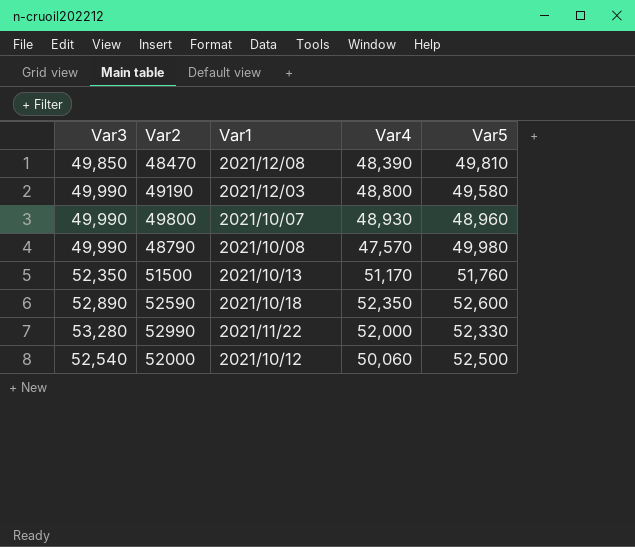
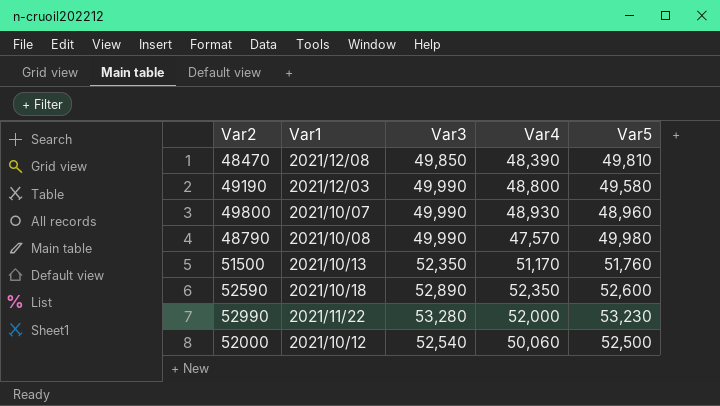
column Var3 | position: 1 -> 3
52990 | Var5: 52,330 -> 53,230

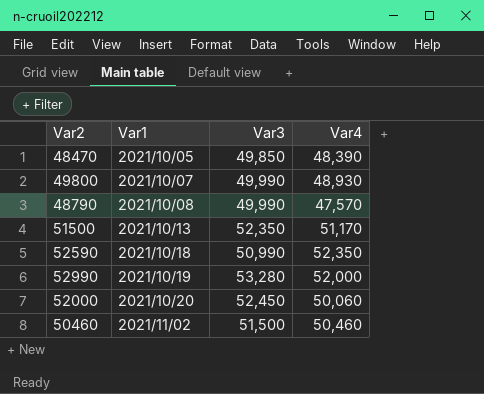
column Var5 | position: 5 -> none
row 49190: 2021/12/03 | 49,990 | 48,800 | 49,580 -> none
48470 | Var1: 2021/12/08 -> 2021/10/05
52590 | Var3: 52,890 -> 50,990
52990 | Var1: 2021/11/22 -> 2021/10/19
52000 | Var1: 2021/10/12 -> 2021/10/20
52000 | Var3: 52,540 -> 52,450
row 50460: none -> 2021/11/02 | 51,500 | 50,460

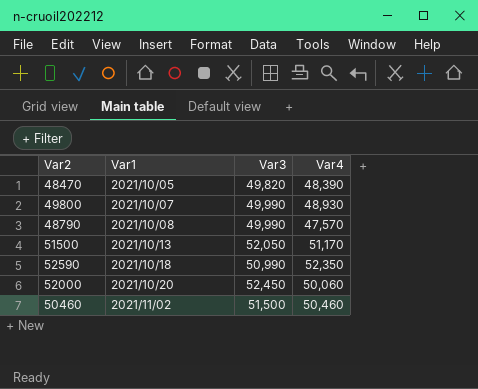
row 52990: 2021/10/19 | 53,280 | 52,000 -> none
48470 | Var3: 49,850 -> 49,820
51500 | Var3: 52,350 -> 52,050

